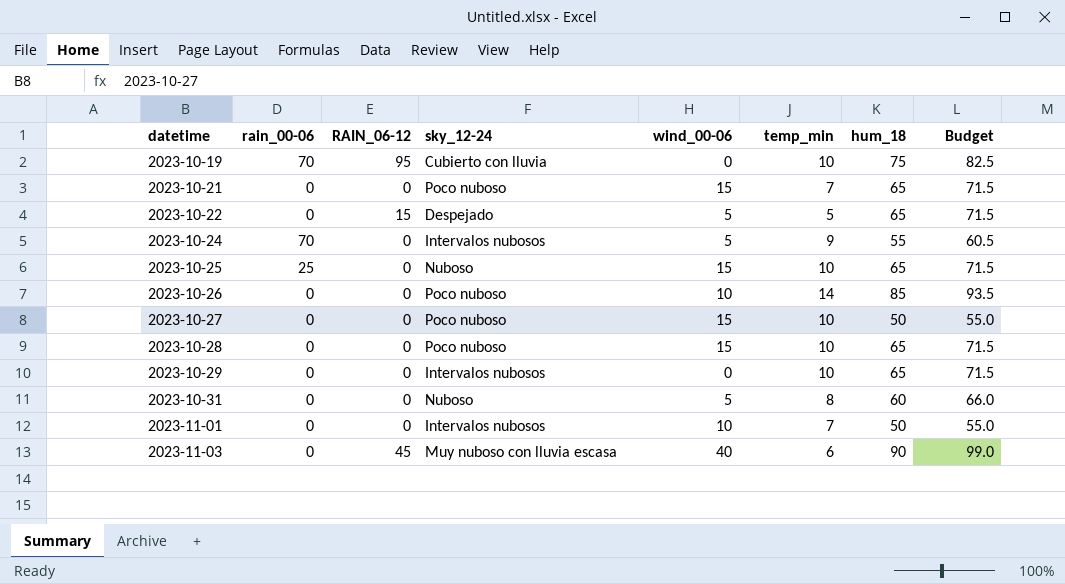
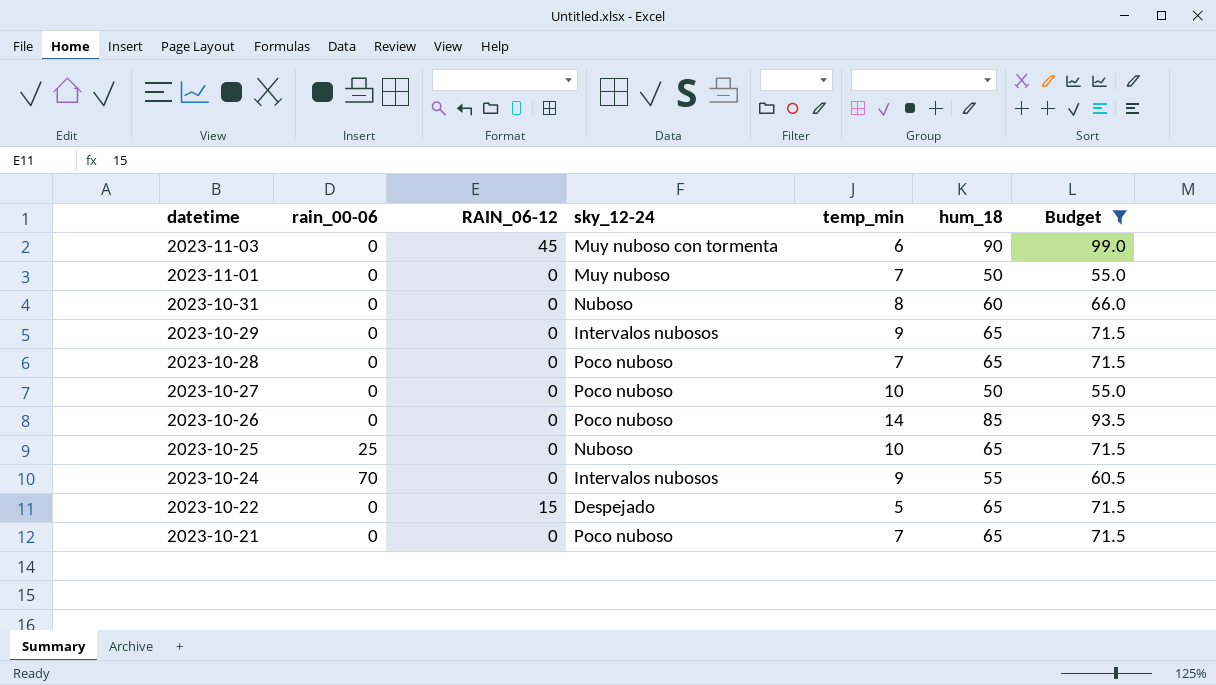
filter: none -> Budget != 82.5
row order: datetime ascending -> datetime descending
column wind_00-06 | position: 5 -> none
2023-11-03 | sky_12-24: Muy nuboso con lluvia escasa -> Muy nuboso con tormenta
2023-11-01 | sky_12-24: Intervalos nubosos -> Muy nuboso
2023-10-29 | temp_min: 10 -> 9
2023-10-28 | temp_min: 10 -> 7

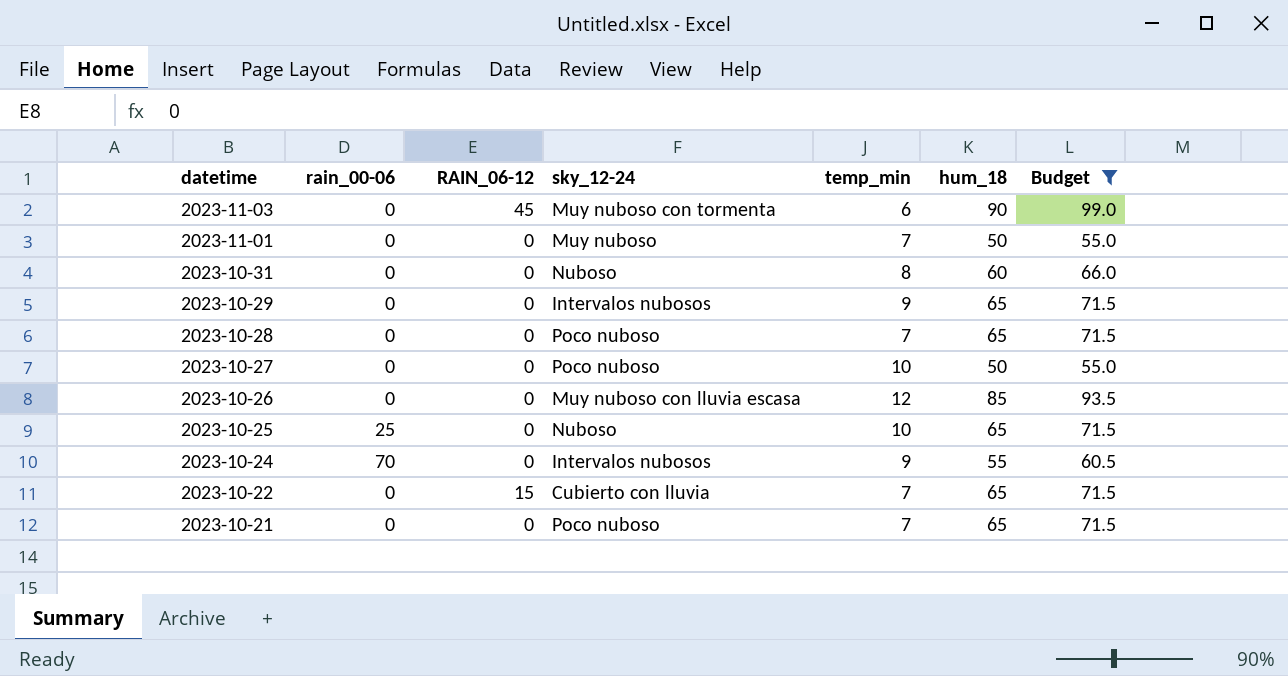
2023-10-26 | sky_12-24: Poco nuboso -> Muy nuboso con lluvia escasa
2023-10-26 | temp_min: 14 -> 12
2023-10-22 | sky_12-24: Despejado -> Cubierto con lluvia
2023-10-22 | temp_min: 5 -> 7

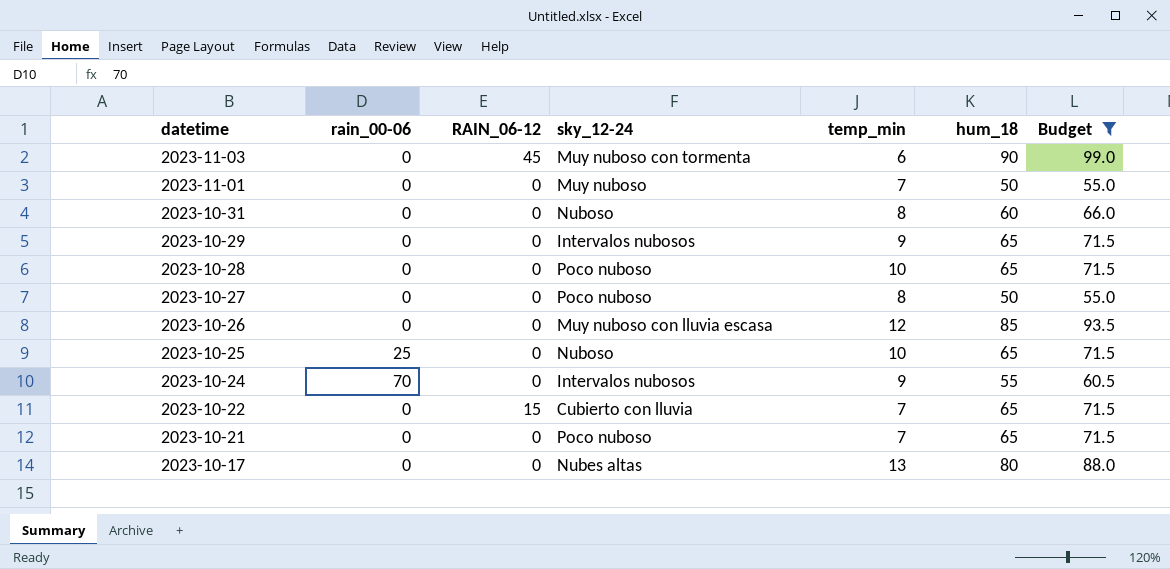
2023-10-28 | temp_min: 7 -> 10
2023-10-27 | temp_min: 10 -> 8
row 2023-10-17: none -> 0 | 0 | Nubes altas | 13 | 80 | 88.0

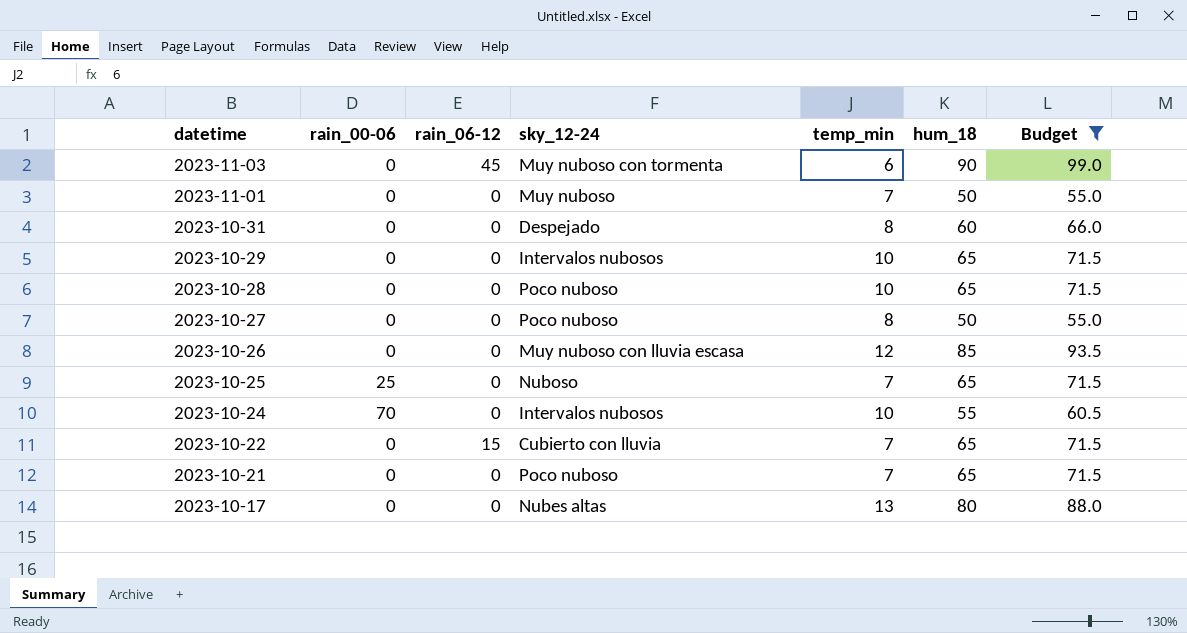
column name: RAIN_06-12 -> rain_06-12
2023-10-31 | sky_12-24: Nuboso -> Despejado
2023-10-29 | temp_min: 9 -> 10
2023-10-25 | temp_min: 10 -> 7
2023-10-24 | temp_min: 9 -> 10

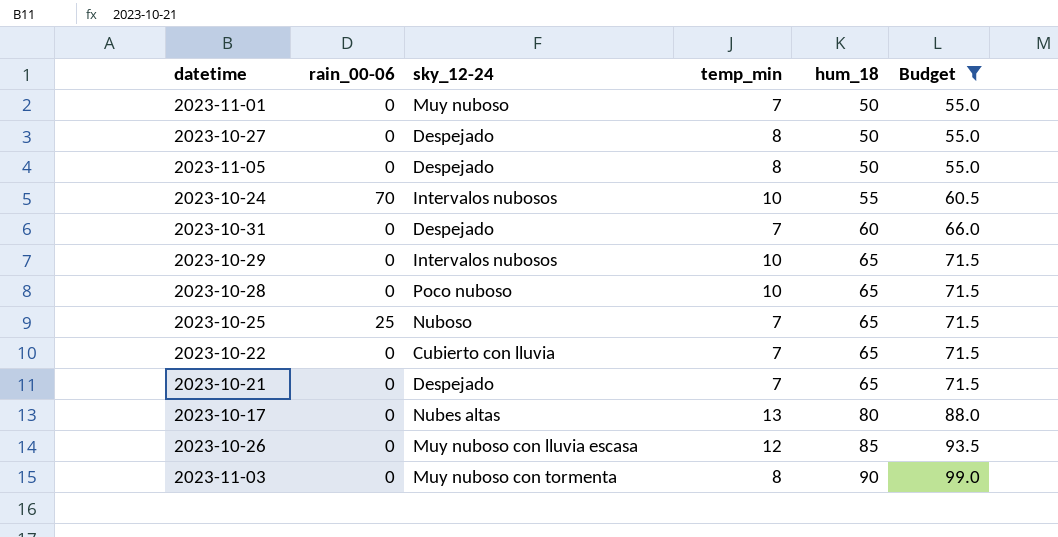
row order: datetime descending -> hum_18 ascending
column rain_06-12 | position: 3 -> none
2023-10-27 | sky_12-24: Poco nuboso -> Despejado
row 2023-11-05: none -> 0 | Despejado | 8 | 50 | 55.0
2023-10-31 | temp_min: 8 -> 7
2023-10-21 | sky_12-24: Poco nuboso -> Despejado
2023-11-03 | temp_min: 6 -> 8

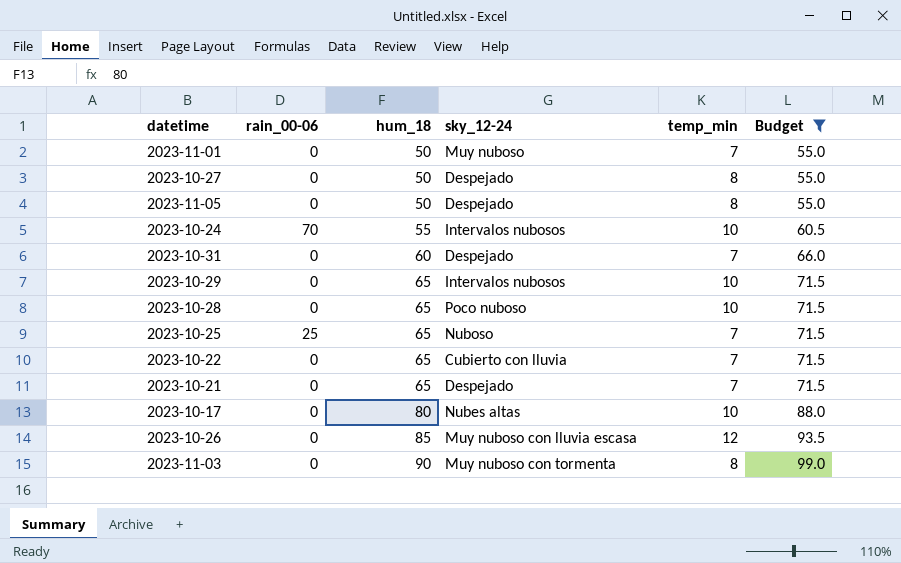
column hum_18 | position: 5 -> 3
2023-10-17 | temp_min: 13 -> 10

